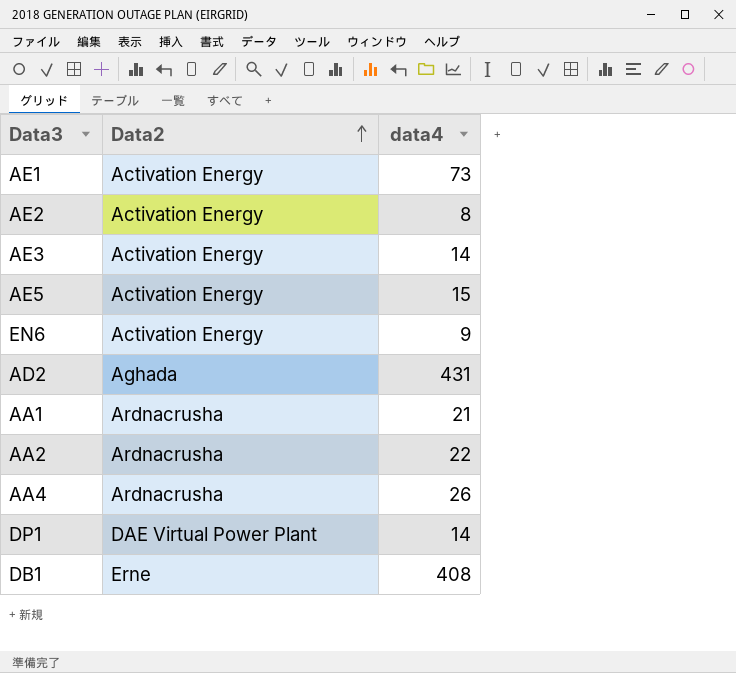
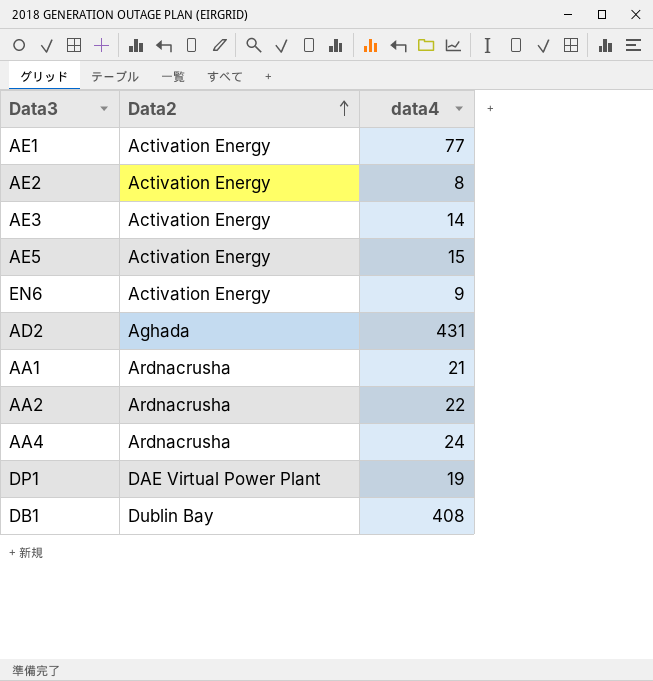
AE1 | data4: 73 -> 77
AA4 | data4: 26 -> 24
DP1 | data4: 14 -> 19
DB1 | Data2: Erne -> Dublin Bay

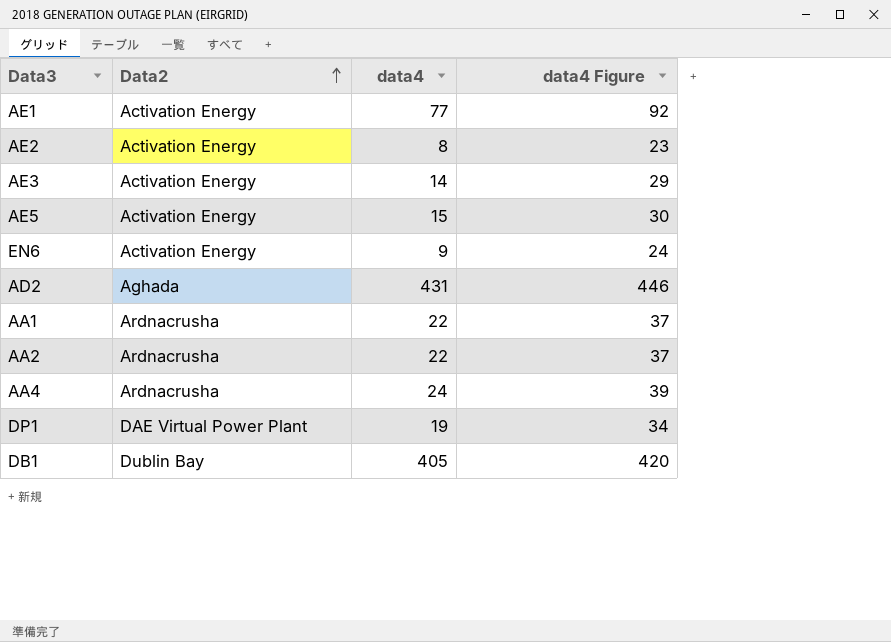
column data4 Figure | formula: none -> [data4] + 15
AA1 | data4: 21 -> 22
DB1 | data4: 408 -> 405

